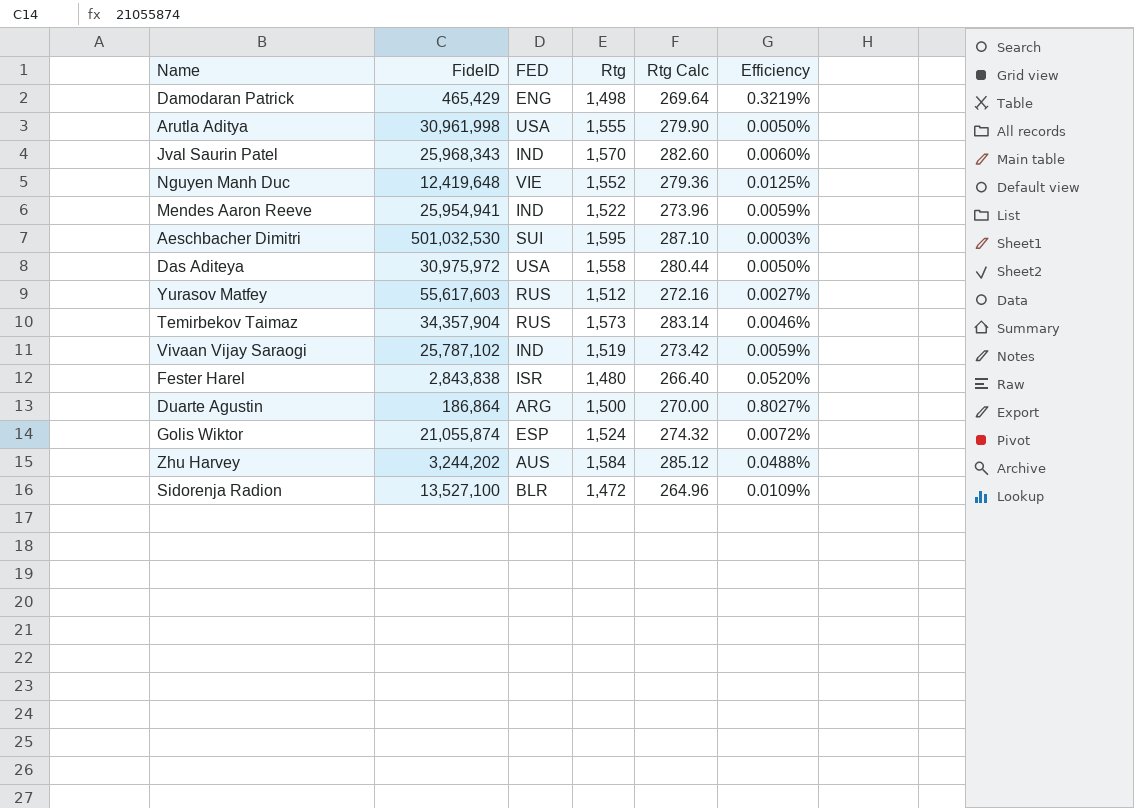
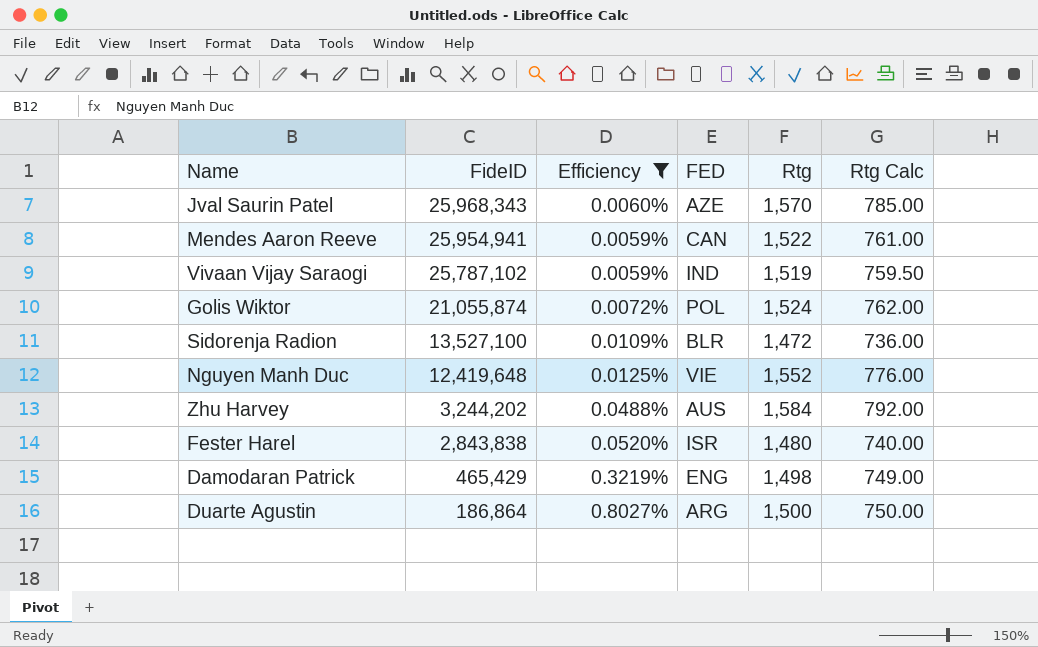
filter: none -> Efficiency >= 0.0059%
row order: none -> FideID descending
column Efficiency | position: 6 -> 3
column Rtg Calc | formula: [Rtg] * 0.18 -> [Rtg] * 0.5
Jval Saurin Patel | FED: IND -> AZE
Mendes Aaron Reeve | FED: IND -> CAN
Golis Wiktor | FED: ESP -> POL

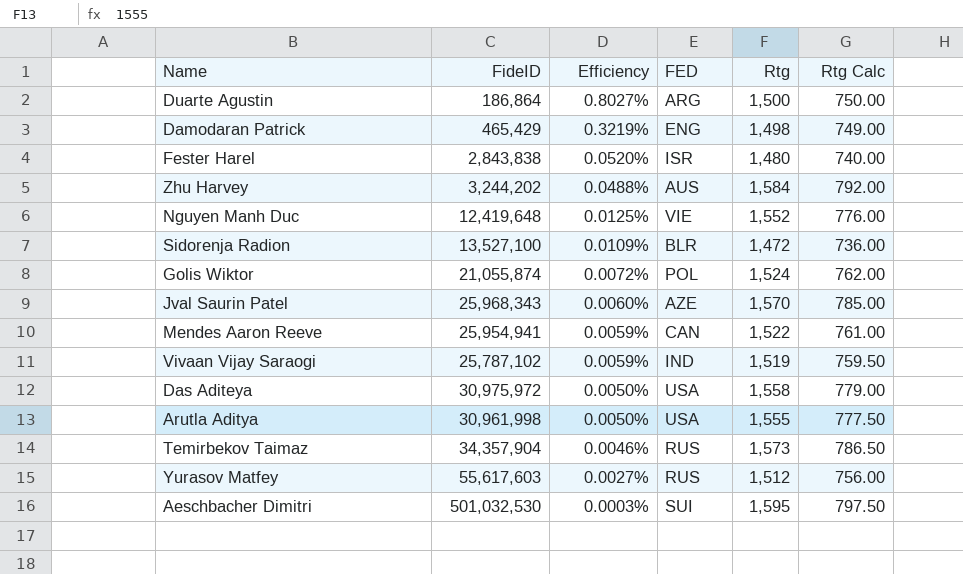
filter: Efficiency >= 0.0059% -> none
row order: FideID descending -> Efficiency descending

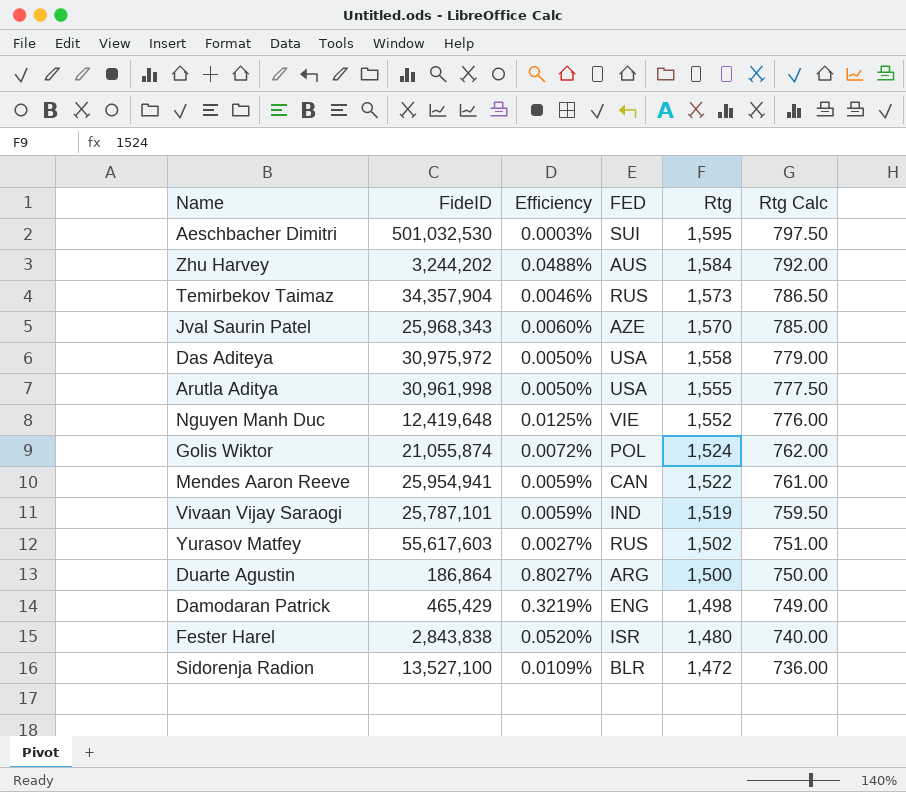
row order: Efficiency descending -> Rtg descending
Vivaan Vijay Saraogi | FideID: 25,787,102 -> 25,787,101
Yurasov Matfey | Rtg: 1,512 -> 1,502
Yurasov Matfey | Rtg Calc: 756.00 -> 751.00

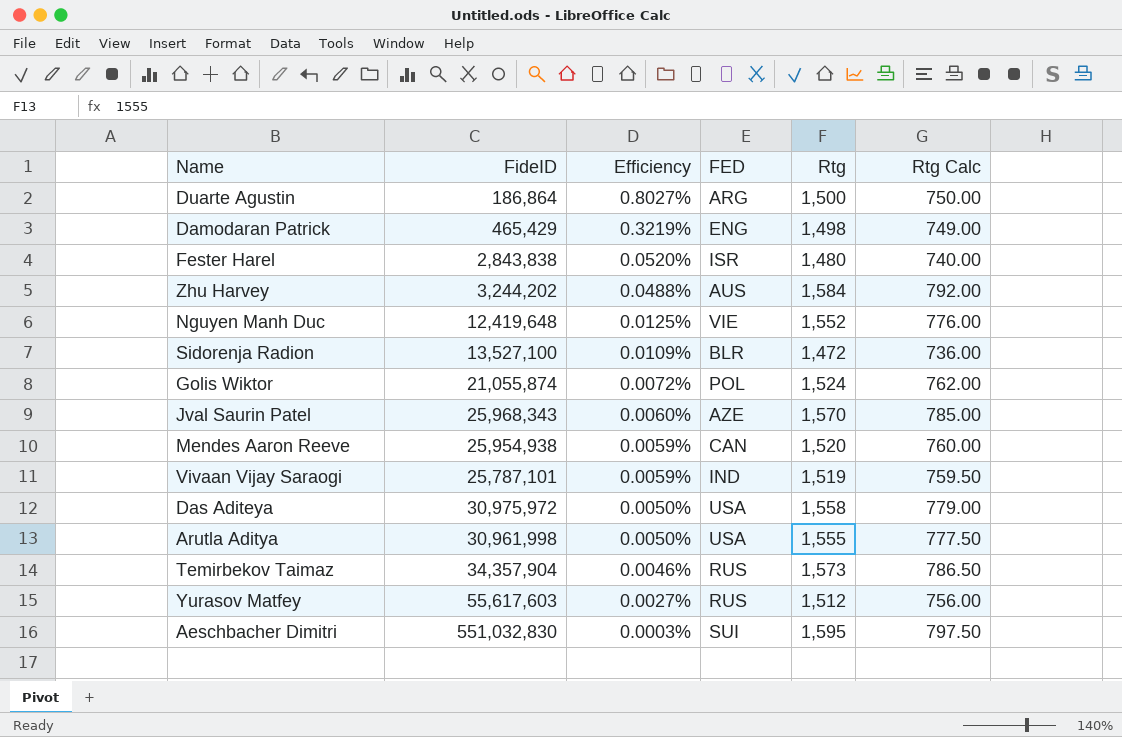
row order: Rtg descending -> Efficiency descending
Mendes Aaron Reeve | FideID: 25,954,941 -> 25,954,938
Mendes Aaron Reeve | Rtg: 1,522 -> 1,520
Mendes Aaron Reeve | Rtg Calc: 761.00 -> 760.00
Yurasov Matfey | Rtg: 1,502 -> 1,512
Yurasov Matfey | Rtg Calc: 751.00 -> 756.00
Aeschbacher Dimitri | FideID: 501,032,530 -> 551,032,830

